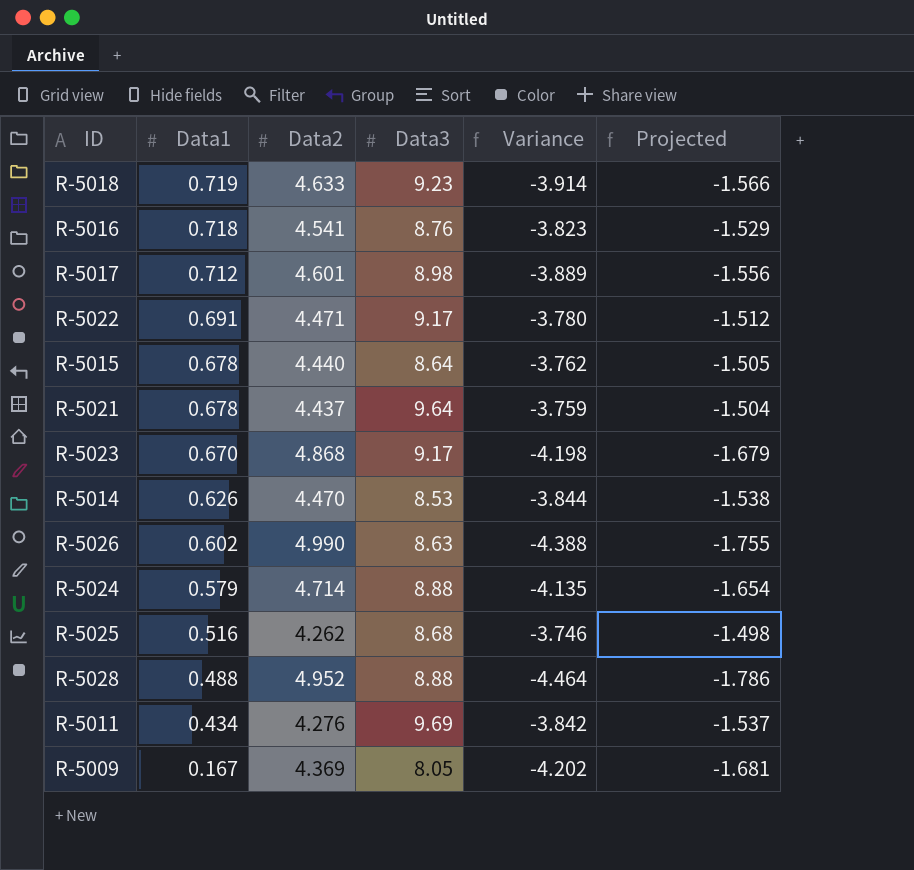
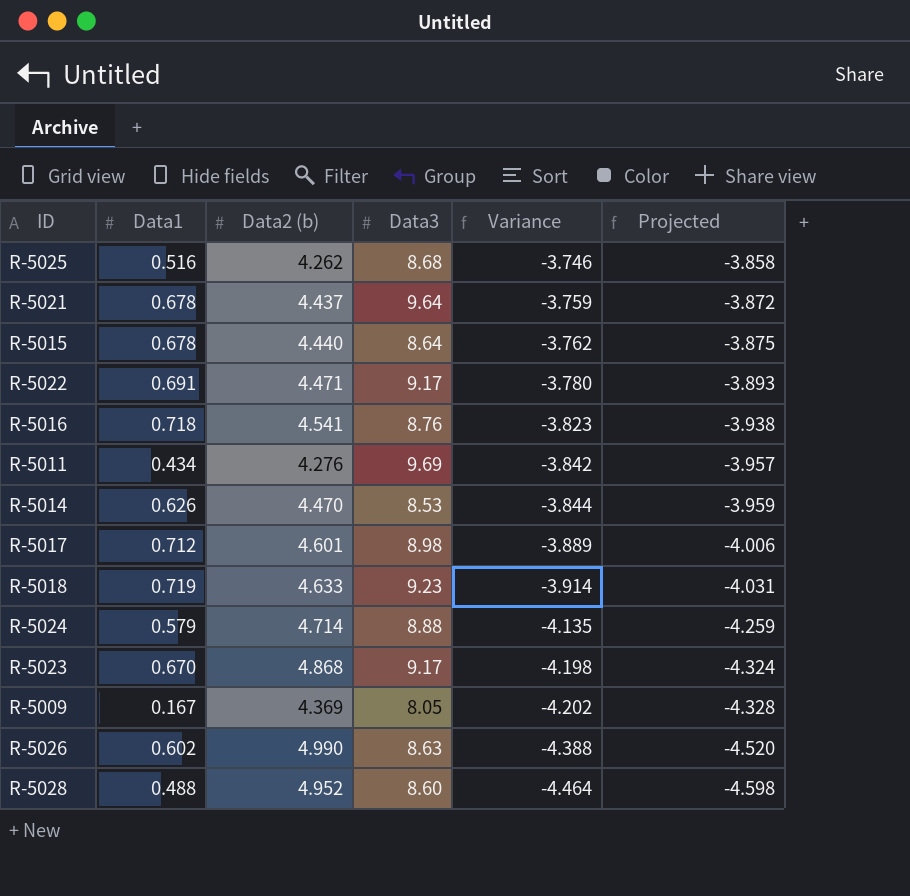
row order: Data1 descending -> Variance descending
column name: Data2 -> Data2 (b)
column Projected | formula: [Variance] * 0.4 -> [Variance] * 1.03
R-5028 | Data3: 8.88 -> 8.60

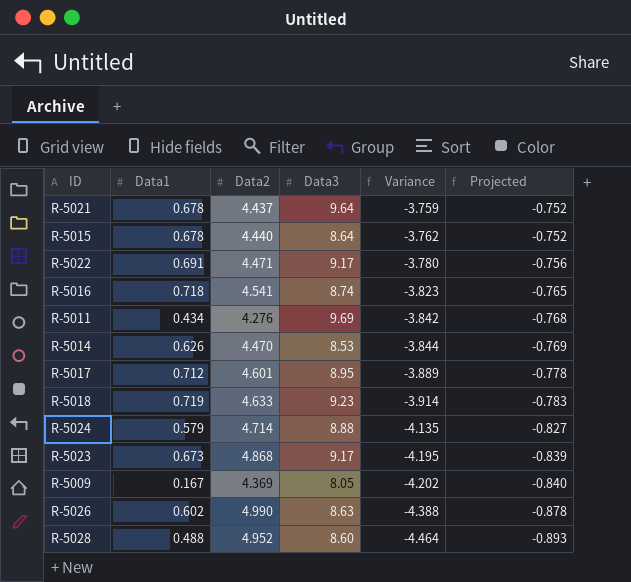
column name: Data2 (b) -> Data2
column Projected | formula: [Variance] * 1.03 -> [Variance] * 0.2
row R-5025: 0.516 | 4.262 | 8.68 | -3.746 | -3.858 -> none
R-5016 | Data3: 8.76 -> 8.74
R-5017 | Data3: 8.98 -> 8.95
R-5023 | Data1: 0.670 -> 0.673
R-5023 | Variance: -4.198 -> -4.195

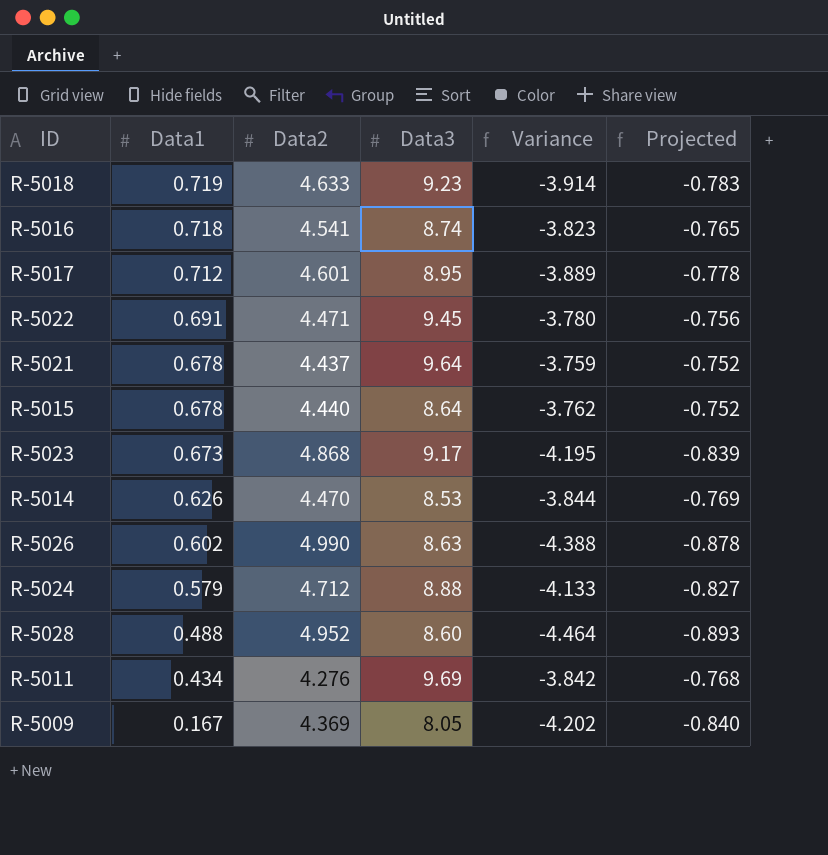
row order: Variance descending -> Data1 descending
R-5022 | Data3: 9.17 -> 9.45
R-5024 | Data2: 4.714 -> 4.712
R-5024 | Variance: -4.135 -> -4.133

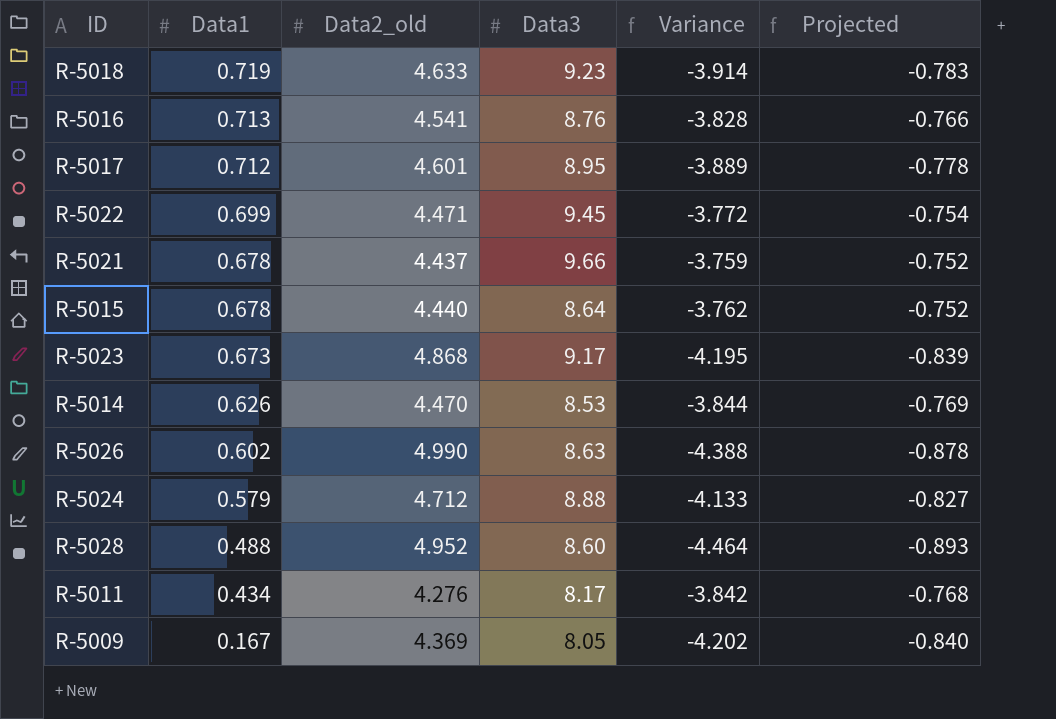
column name: Data2 -> Data2_old
R-5016 | Data1: 0.718 -> 0.713
R-5016 | Data3: 8.74 -> 8.76
R-5016 | Variance: -3.823 -> -3.828
R-5016 | Projected: -0.765 -> -0.766
R-5022 | Data1: 0.691 -> 0.699
R-5022 | Variance: -3.780 -> -3.772
R-5022 | Projected: -0.756 -> -0.754
R-5021 | Data3: 9.64 -> 9.66
R-5011 | Data3: 9.69 -> 8.17

